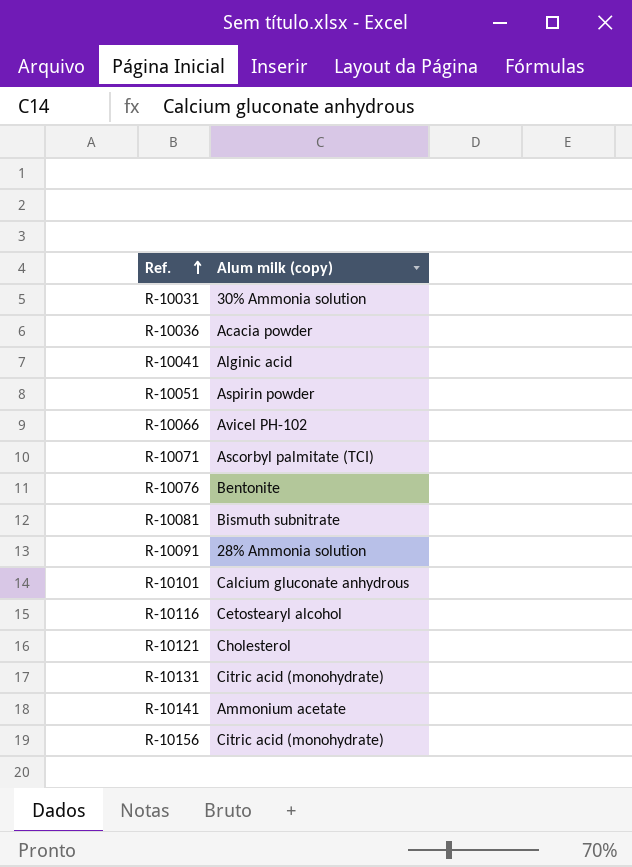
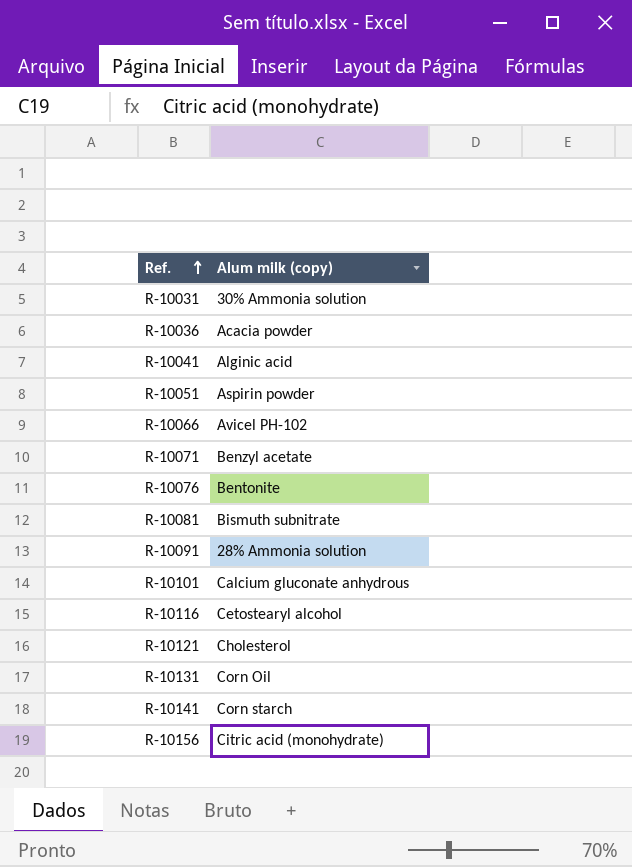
R-10071 | Alum milk (copy): Ascorbyl palmitate (TCI) -> Benzyl acetate
R-10131 | Alum milk (copy): Citric acid (monohydrate) -> Corn Oil
R-10141 | Alum milk (copy): Ammonium acetate -> Corn starch

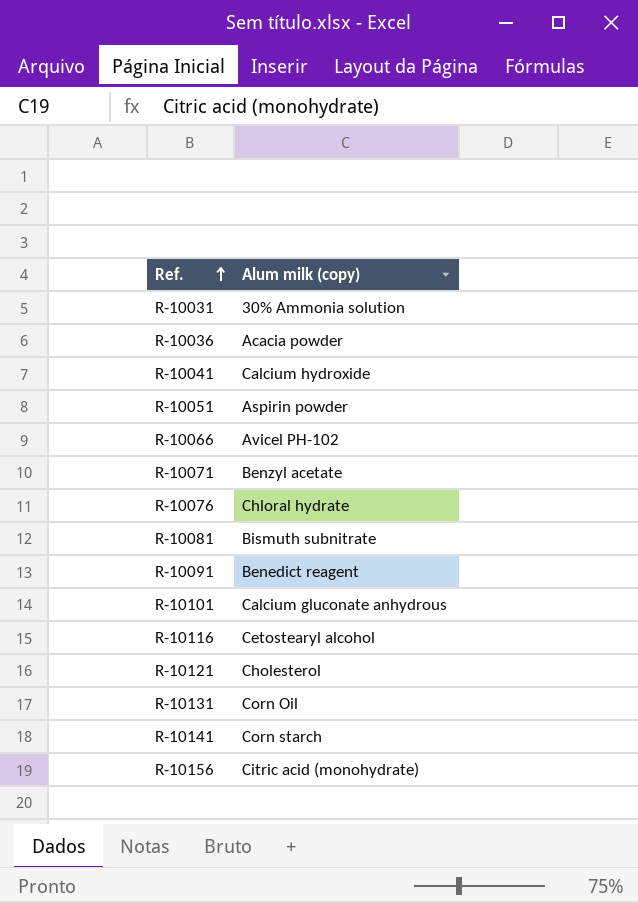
R-10041 | Alum milk (copy): Alginic acid -> Calcium hydroxide
R-10076 | Alum milk (copy): Bentonite -> Chloral hydrate
R-10091 | Alum milk (copy): 28% Ammonia solution -> Benedict reagent

